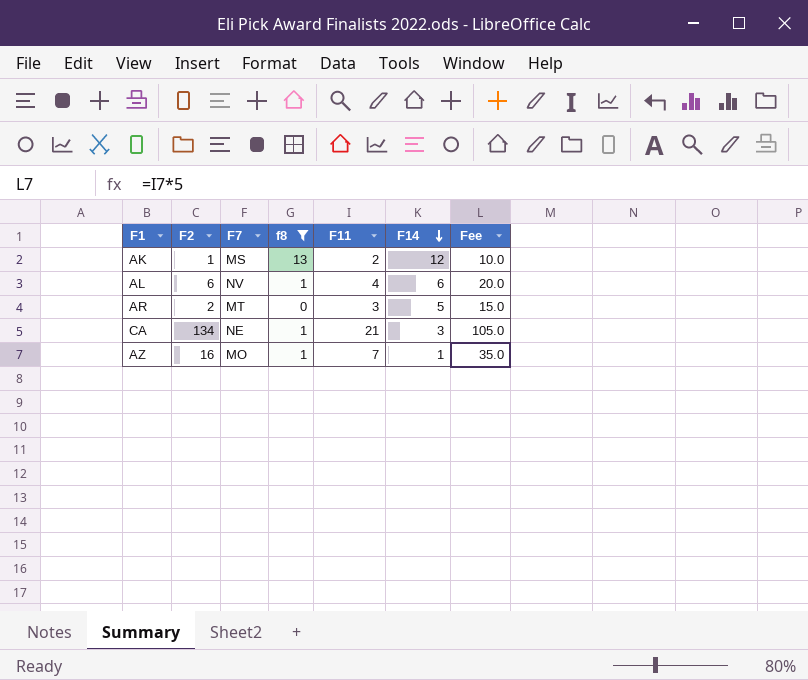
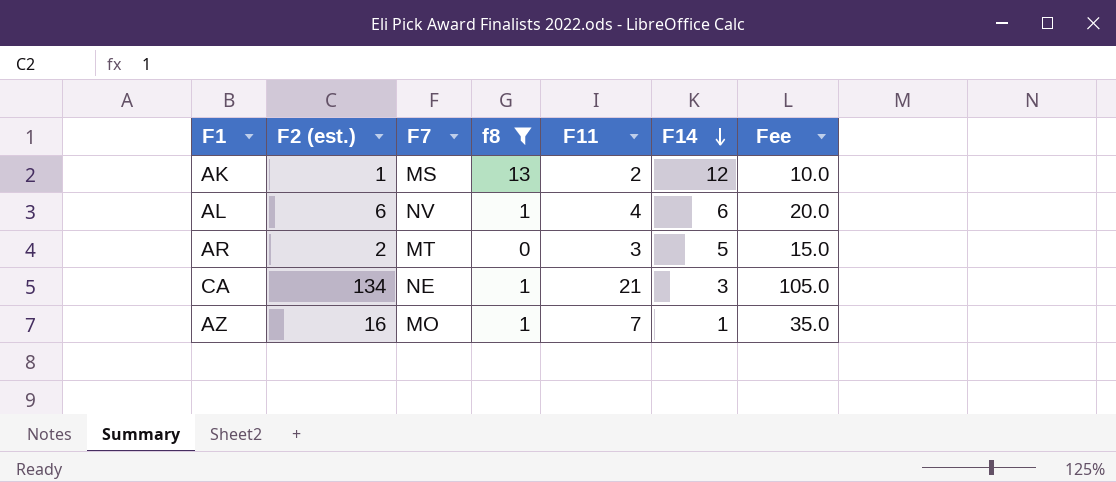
column name: F2 -> F2 (est.)

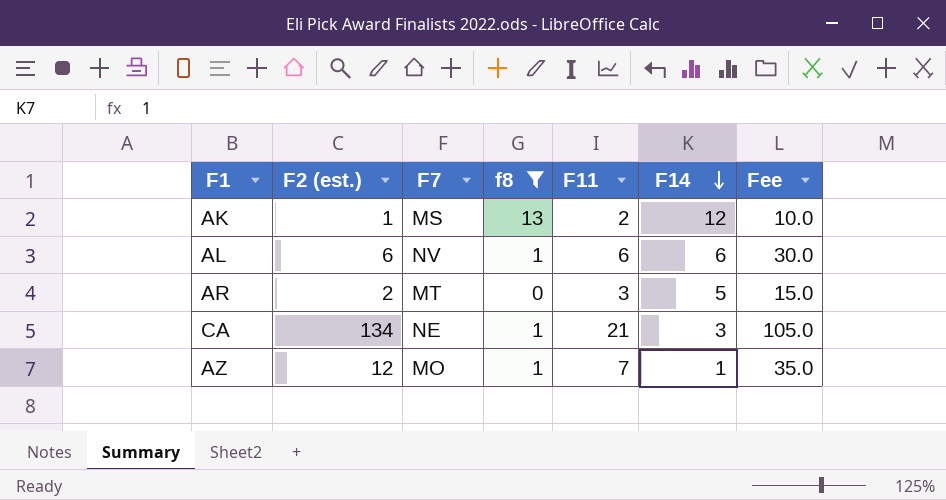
AL | F11: 4 -> 6
AL | Fee: 20.0 -> 30.0
AZ | F2 (est.): 16 -> 12

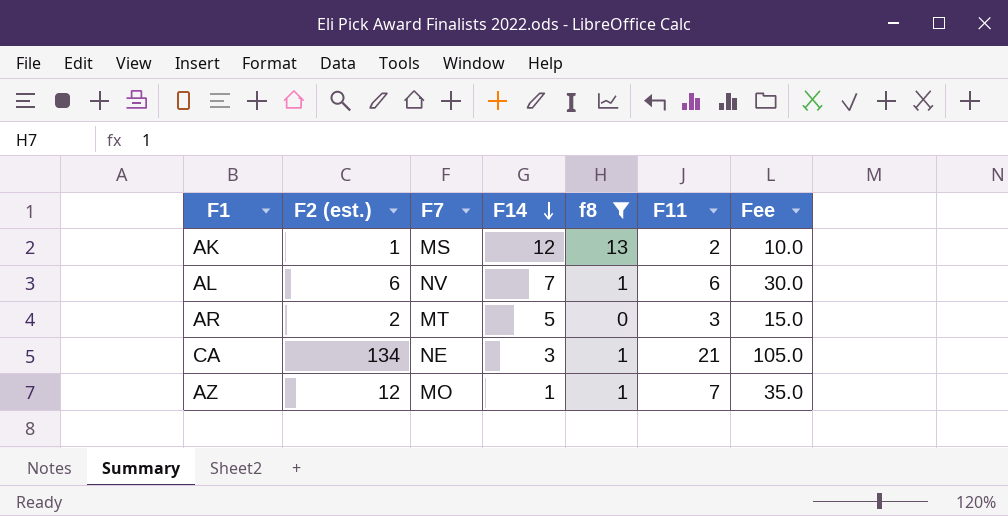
column F14 | position: 6 -> 4
AL | F14: 6 -> 7

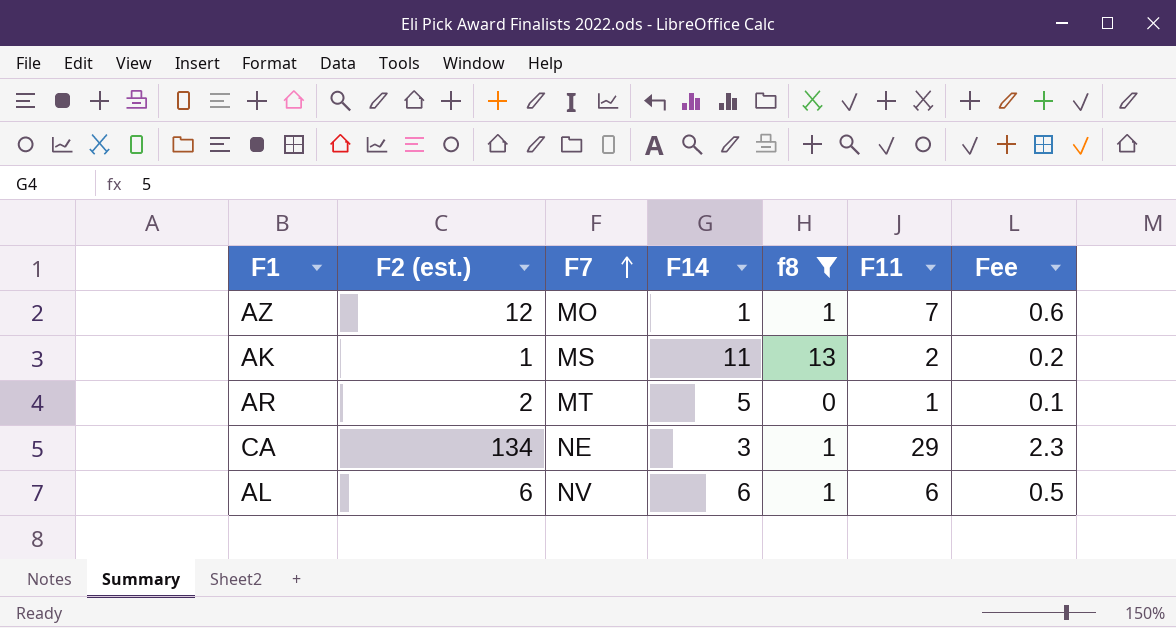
row order: F14 descending -> F7 ascending
column Fee | formula: [F11] * 5 -> [F11] * 0.08
AK | F14: 12 -> 11
AR | F11: 3 -> 1
CA | F11: 21 -> 29
AL | F14: 7 -> 6

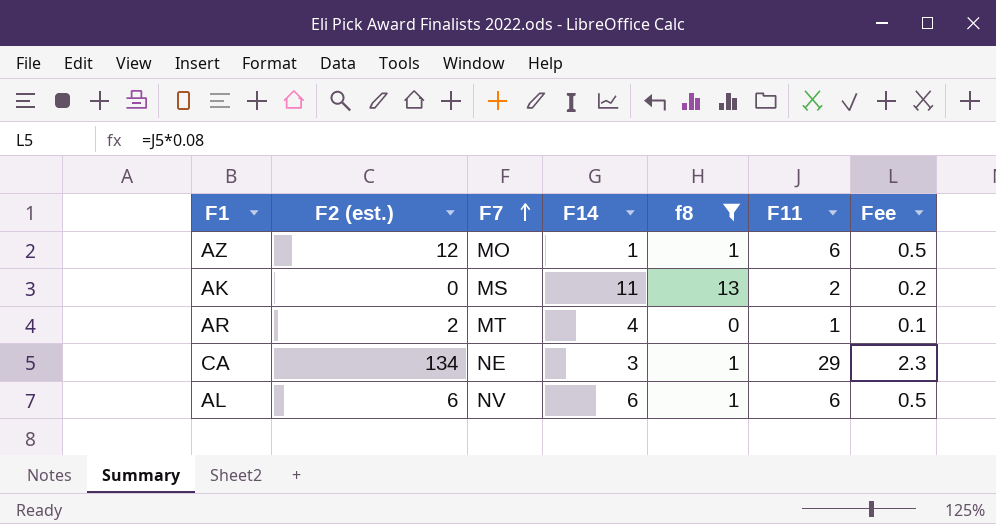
AZ | F11: 7 -> 6
AZ | Fee: 0.6 -> 0.5
AK | F2 (est.): 1 -> 0
AR | F14: 5 -> 4

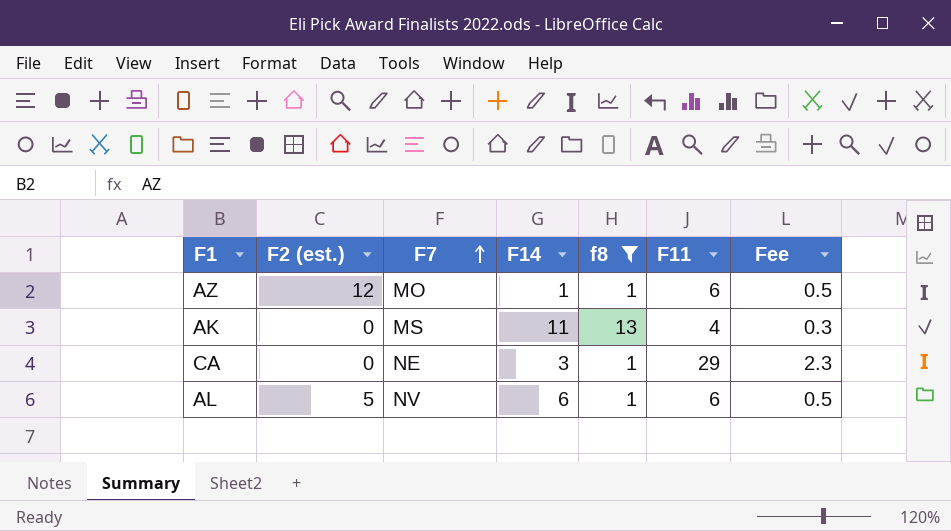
row AR: 2 | MT | 4 | 0 | 1 | 0.1 -> none
AK | F11: 2 -> 4
AK | Fee: 0.2 -> 0.3
CA | F2 (est.): 134 -> 0
AL | F2 (est.): 6 -> 5

